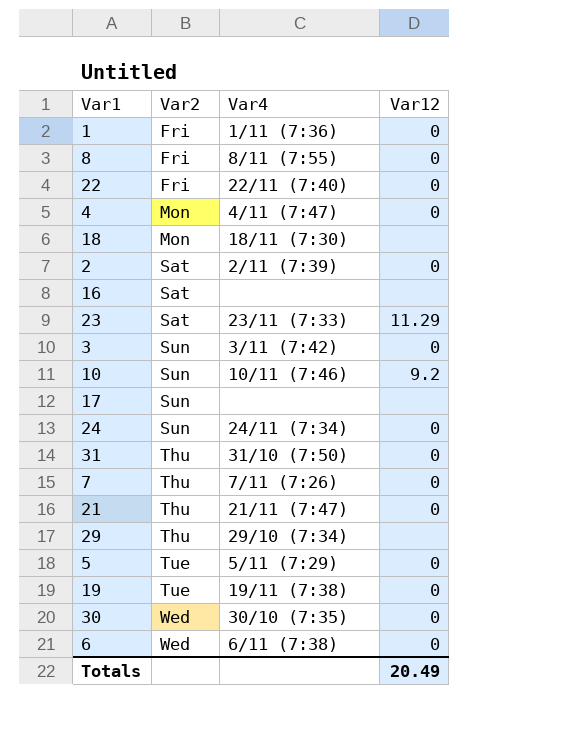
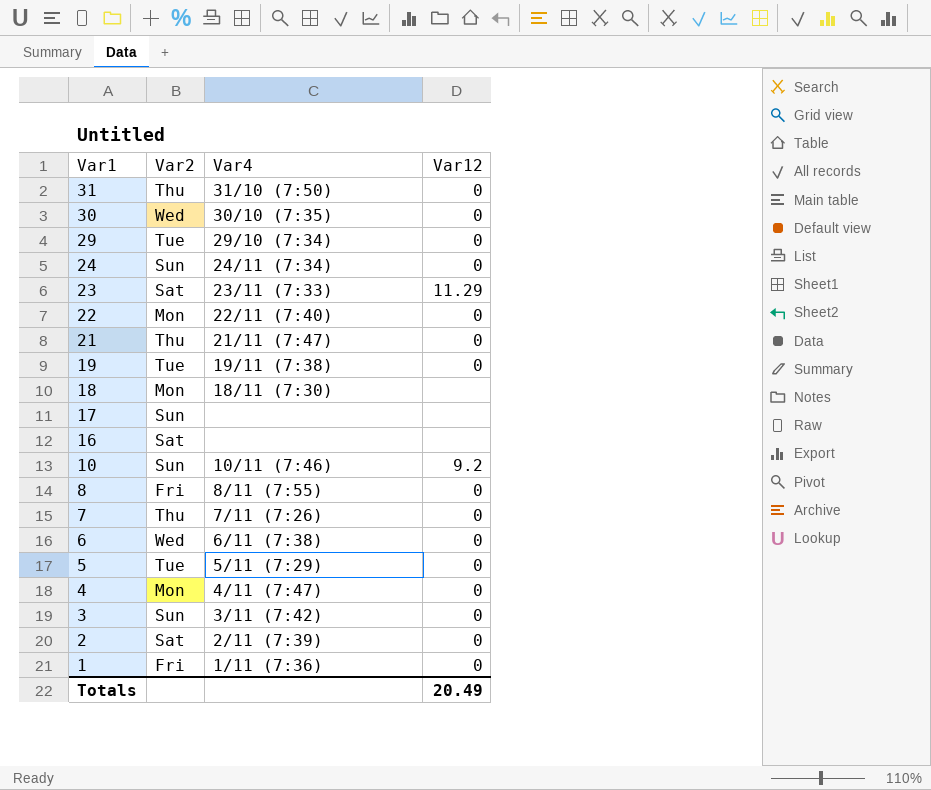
row order: Var2 ascending -> Var1 descending
29 | Var2: Thu -> Tue
29 | Var12: none -> 0
22 | Var2: Fri -> Mon

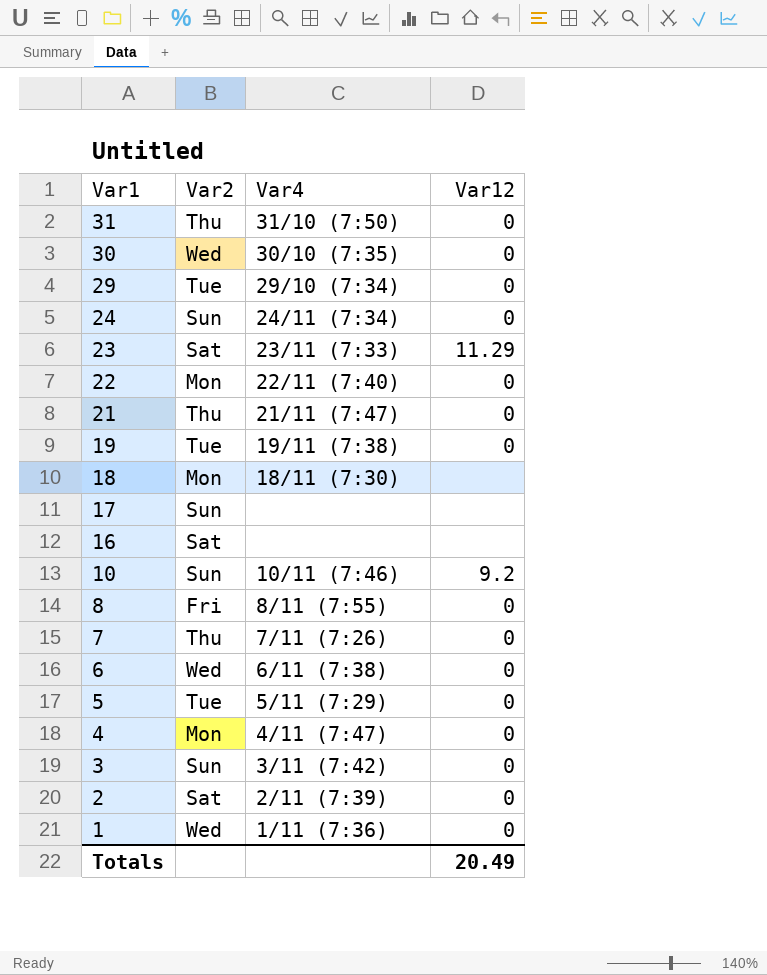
1 | Var2: Fri -> Wed

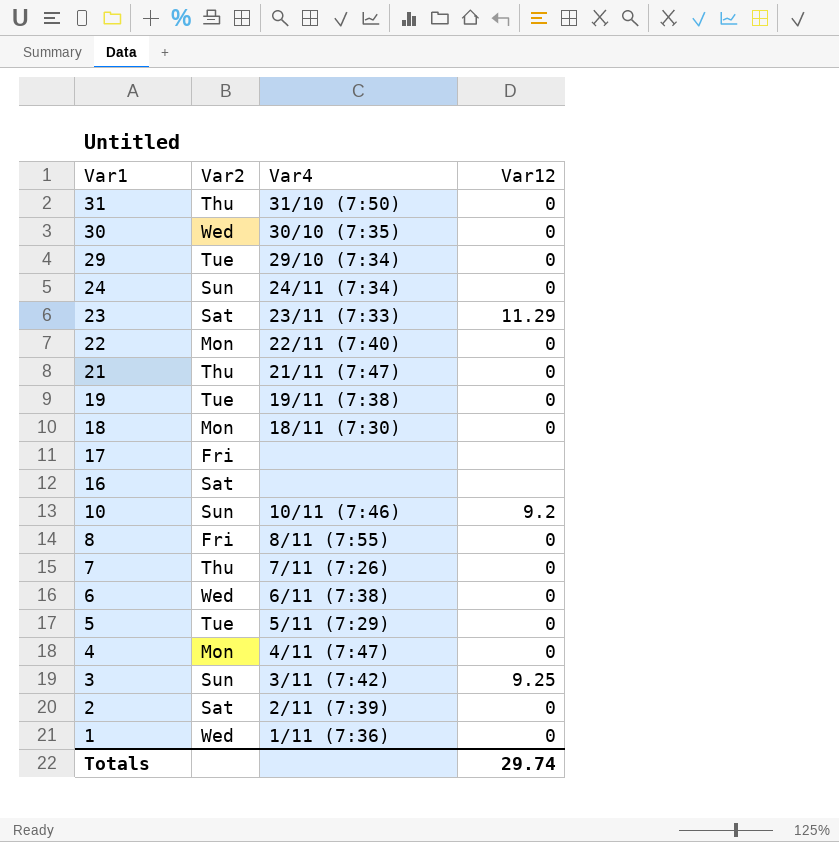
18 | Var12: none -> 0
17 | Var2: Sun -> Fri
3 | Var12: 0 -> 9.25
Totals | Var12: 20.49 -> 29.74

